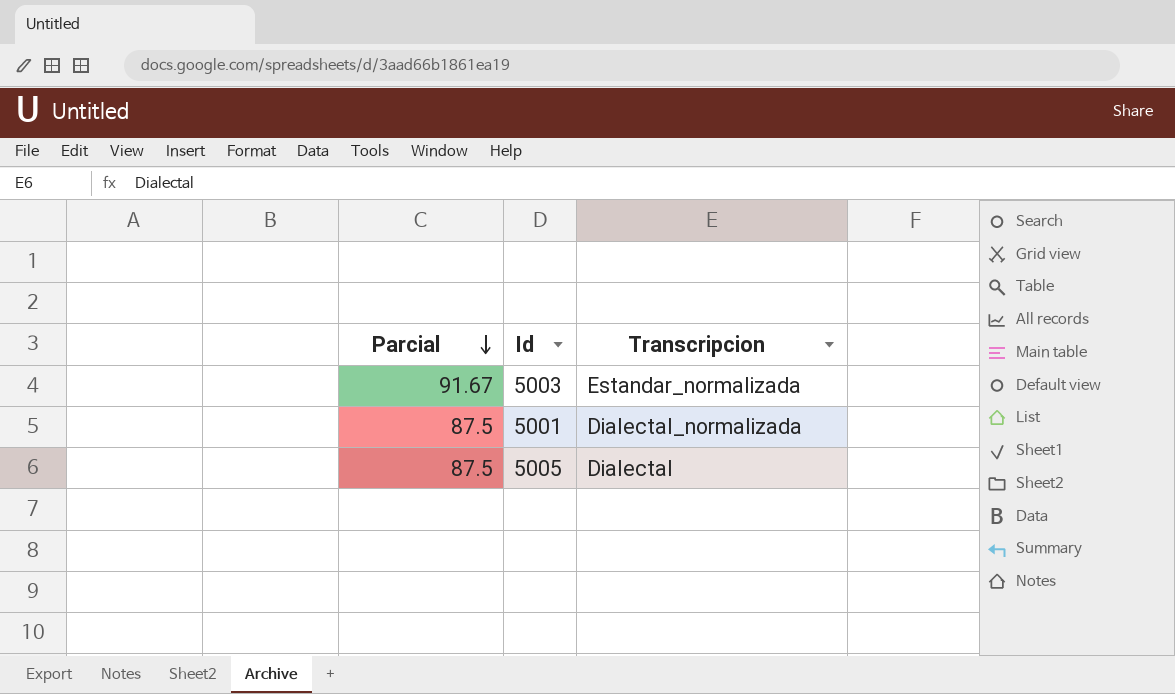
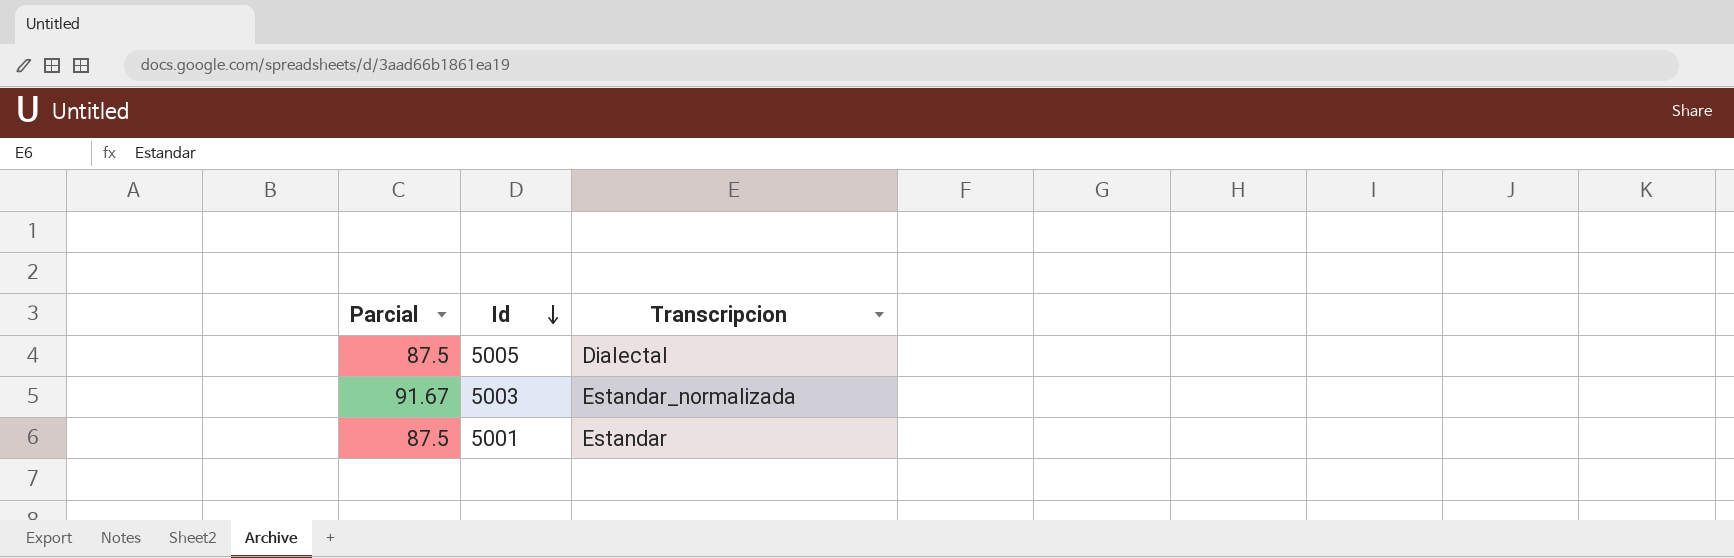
row order: Parcial descending -> Id descending
5001 | Transcripcion: Dialectal_normalizada -> Estandar

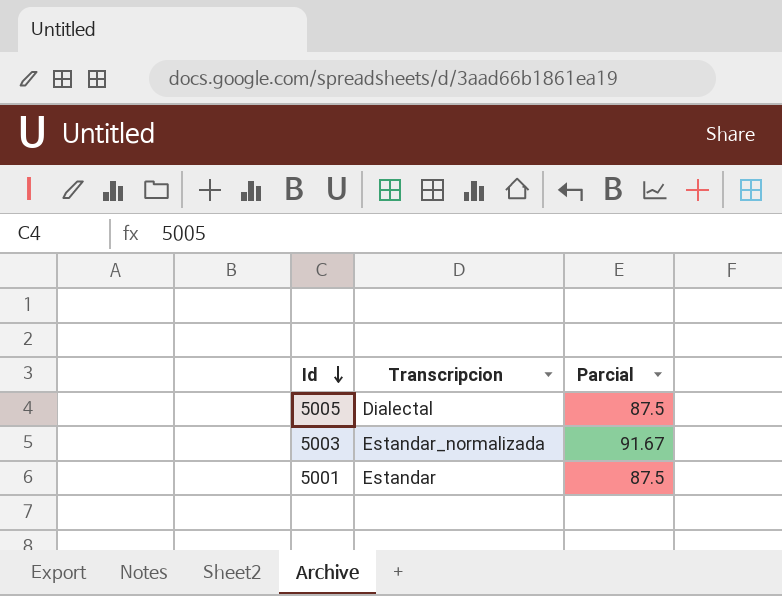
column Parcial | position: 1 -> 3

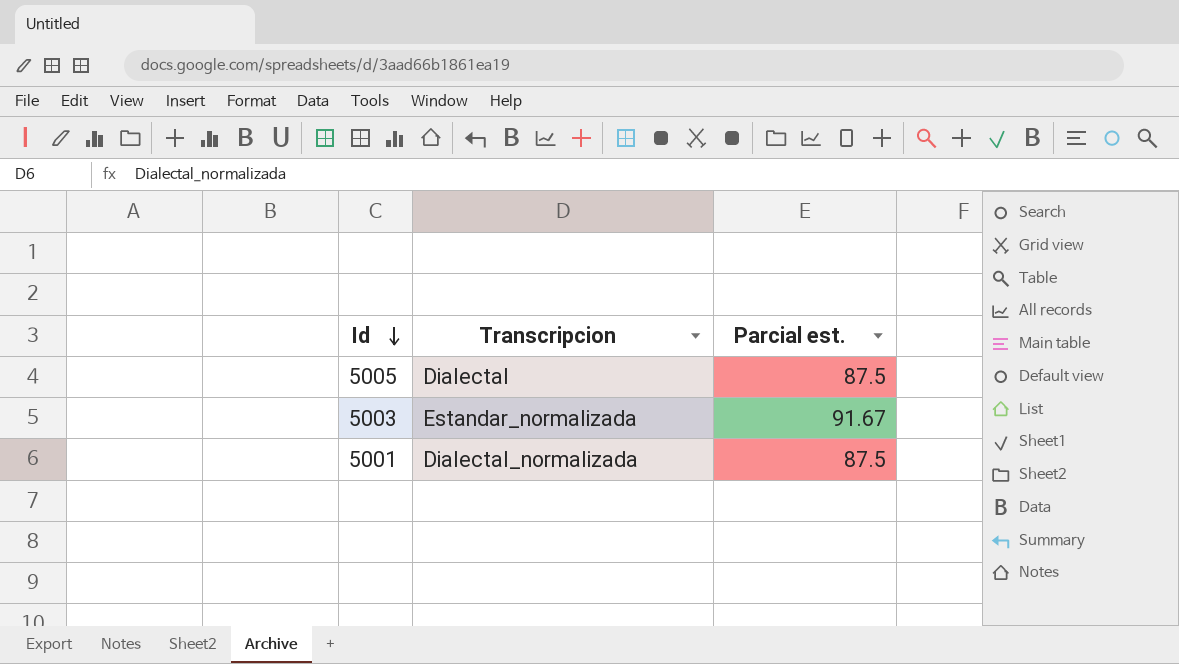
column name: Parcial -> Parcial est.
5001 | Transcripcion: Estandar -> Dialectal_normalizada

